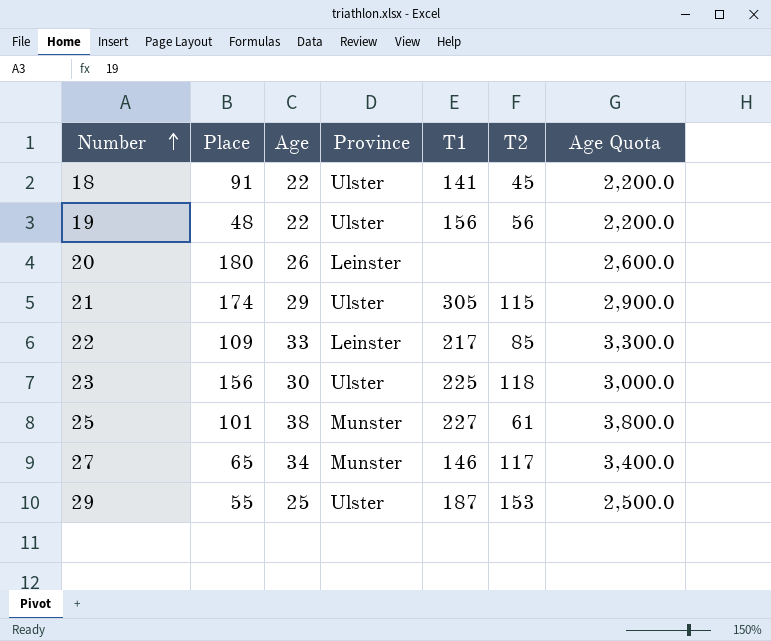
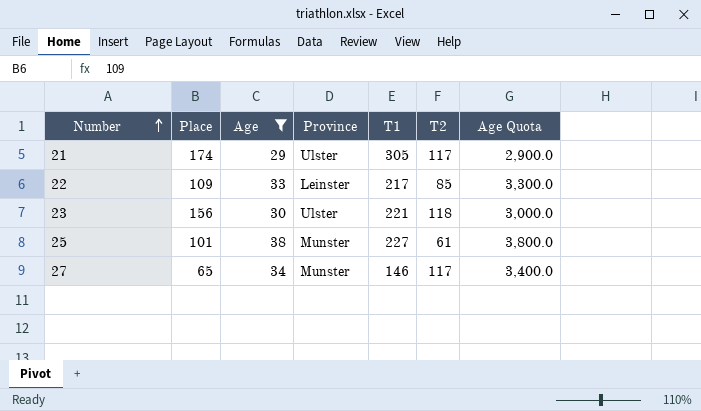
filter: none -> Age >= 29
21 | T2: 115 -> 117
23 | T1: 225 -> 221

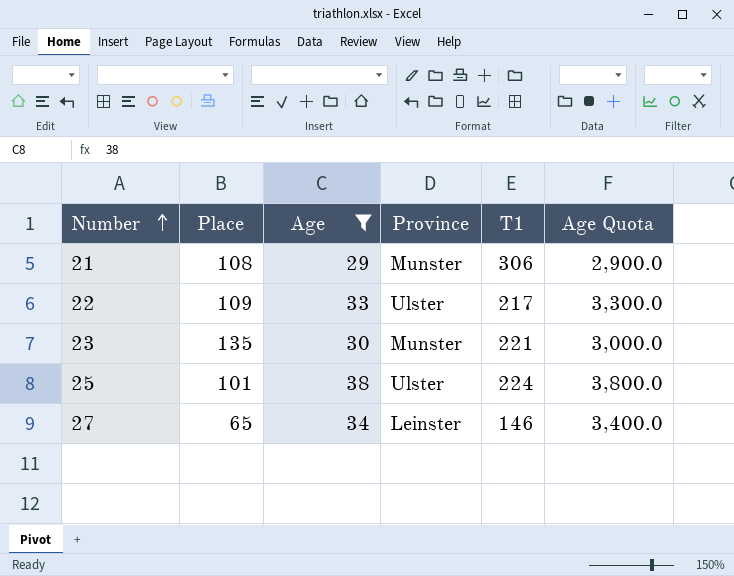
column T2 | position: 6 -> none
21 | Place: 174 -> 108
21 | Province: Ulster -> Munster
21 | T1: 305 -> 306
22 | Province: Leinster -> Ulster
23 | Place: 156 -> 135
23 | Province: Ulster -> Munster
25 | Province: Munster -> Ulster
25 | T1: 227 -> 224
27 | Province: Munster -> Leinster

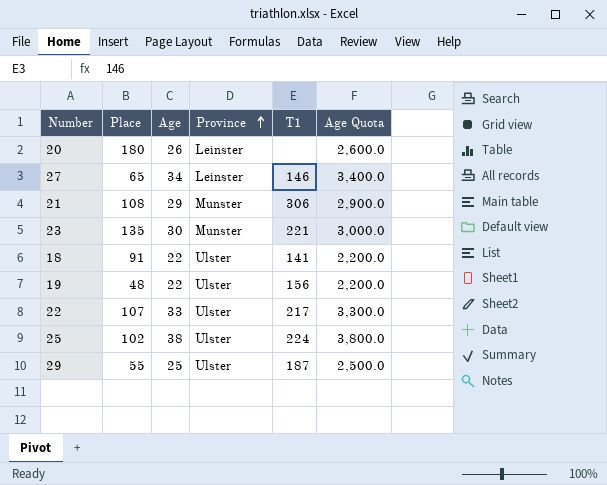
filter: Age >= 29 -> none
row order: Number ascending -> Province ascending
22 | Place: 109 -> 107
25 | Place: 101 -> 102

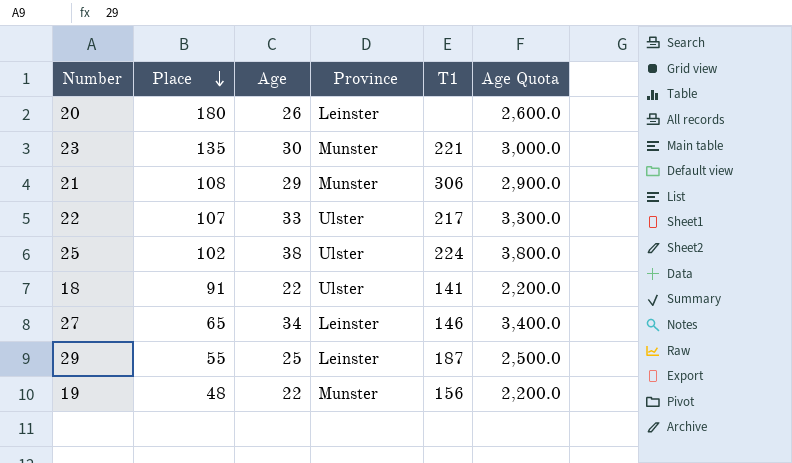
row order: Province ascending -> Place descending
29 | Province: Ulster -> Leinster
19 | Province: Ulster -> Munster

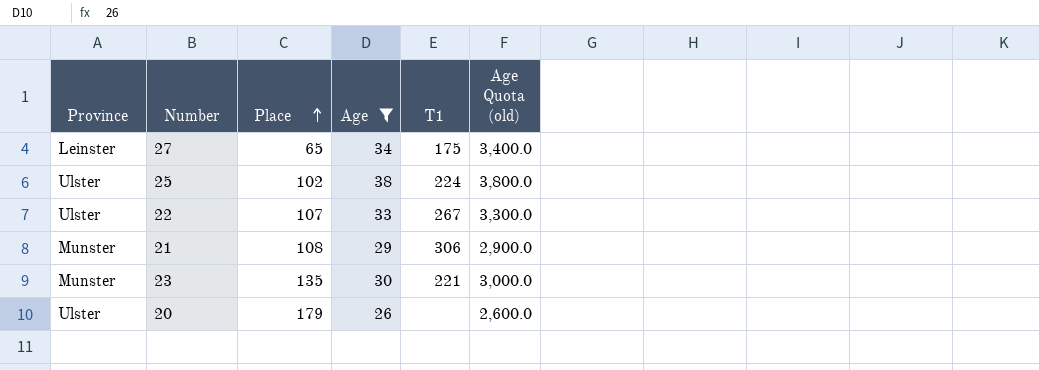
filter: none -> Age >= 26
row order: Place descending -> Place ascending
column Province | position: 4 -> 1
column name: Age Quota -> Age Quota (old)
27 | T1: 146 -> 175
22 | T1: 217 -> 267
20 | Province: Leinster -> Ulster
20 | Place: 180 -> 179

